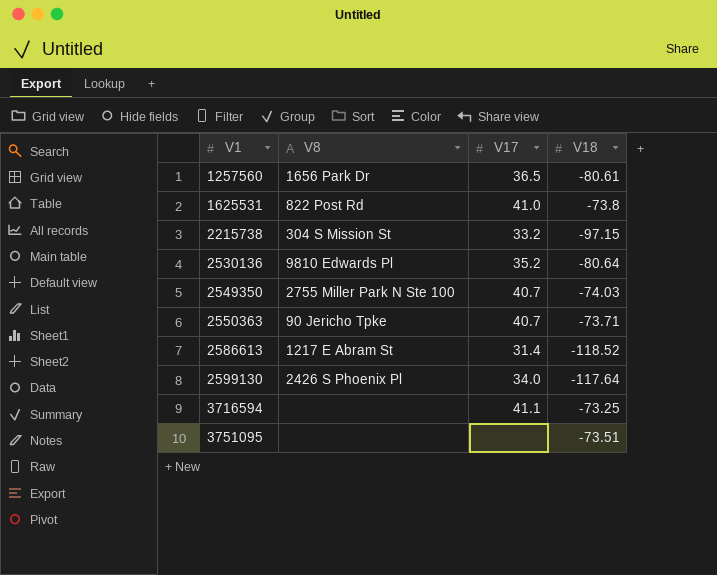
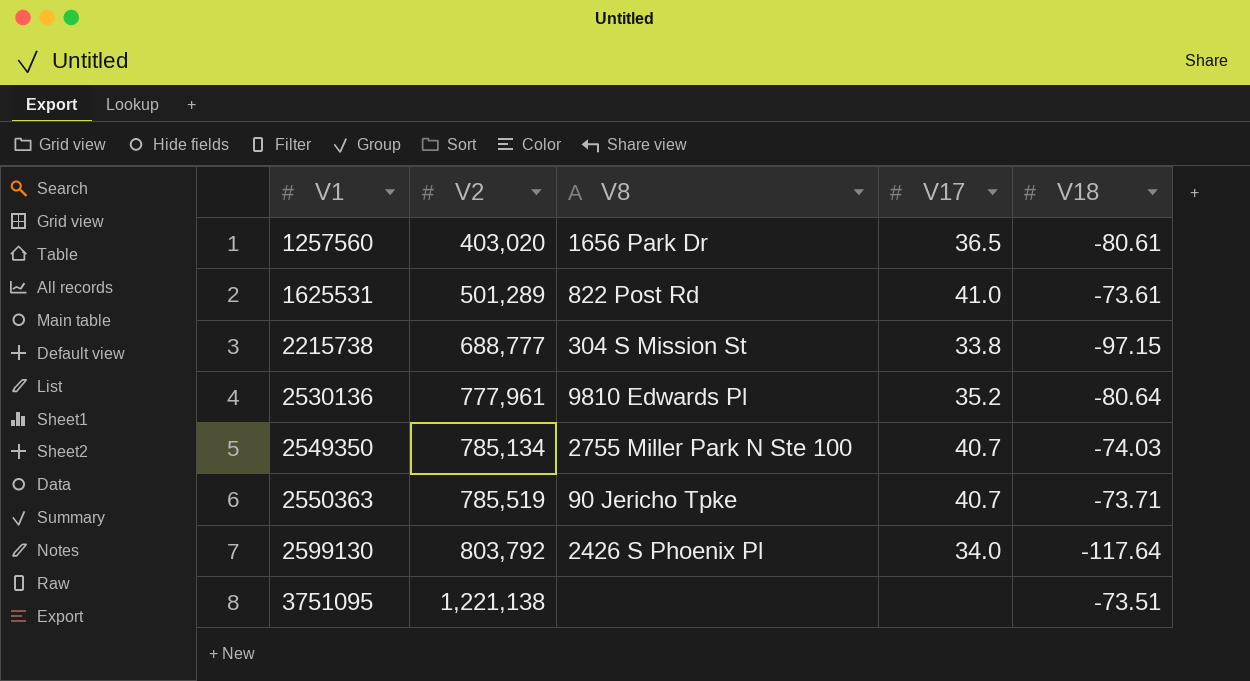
column V2 | position: none -> 2
row 2586613: 1217 E Abram St | 31.4 | -118.52 -> none
row 3716594: none | 41.1 | -73.25 -> none
1625531 | V18: -73.8 -> -73.61
2215738 | V17: 33.2 -> 33.8

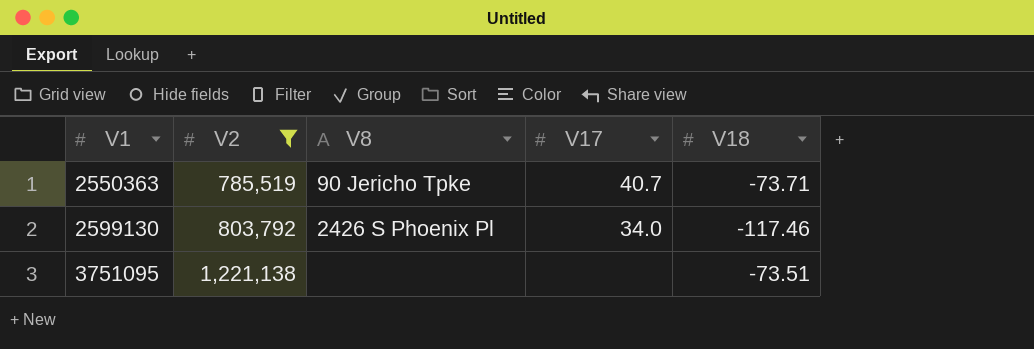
filter: none -> V2 >= 785,519
2599130 | V18: -117.64 -> -117.46

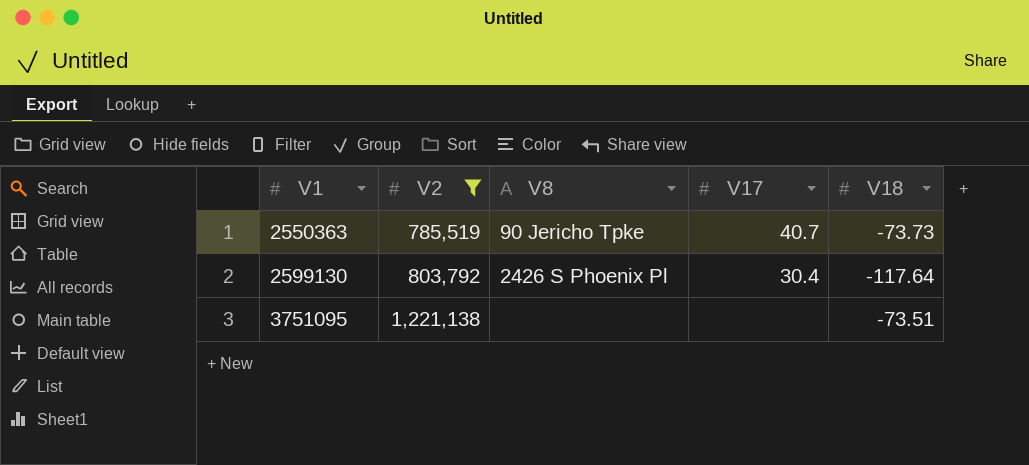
2550363 | V18: -73.71 -> -73.73
2599130 | V17: 34.0 -> 30.4
2599130 | V18: -117.46 -> -117.64

